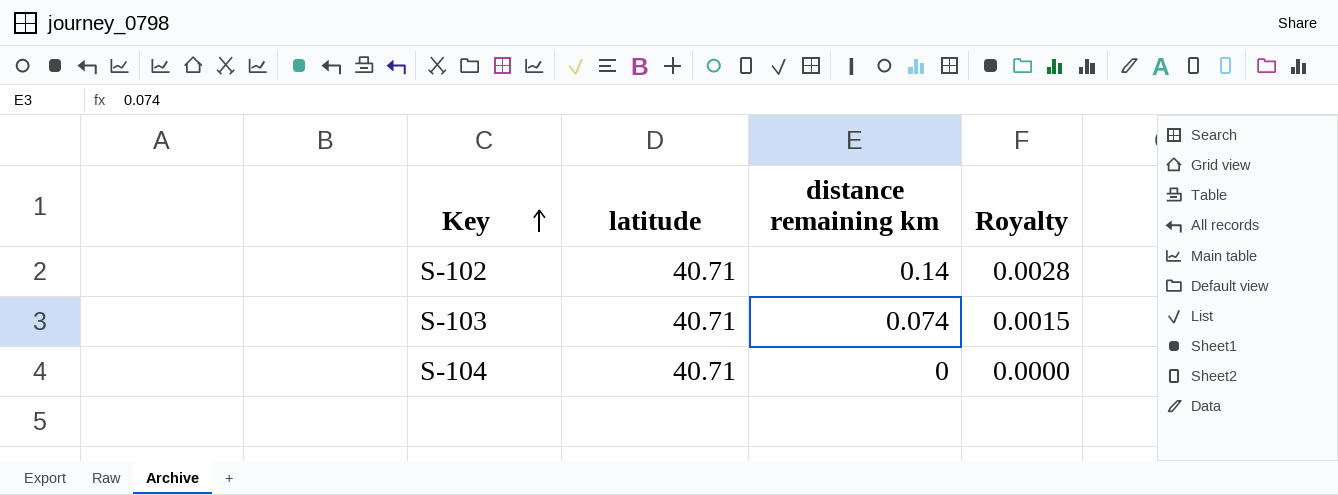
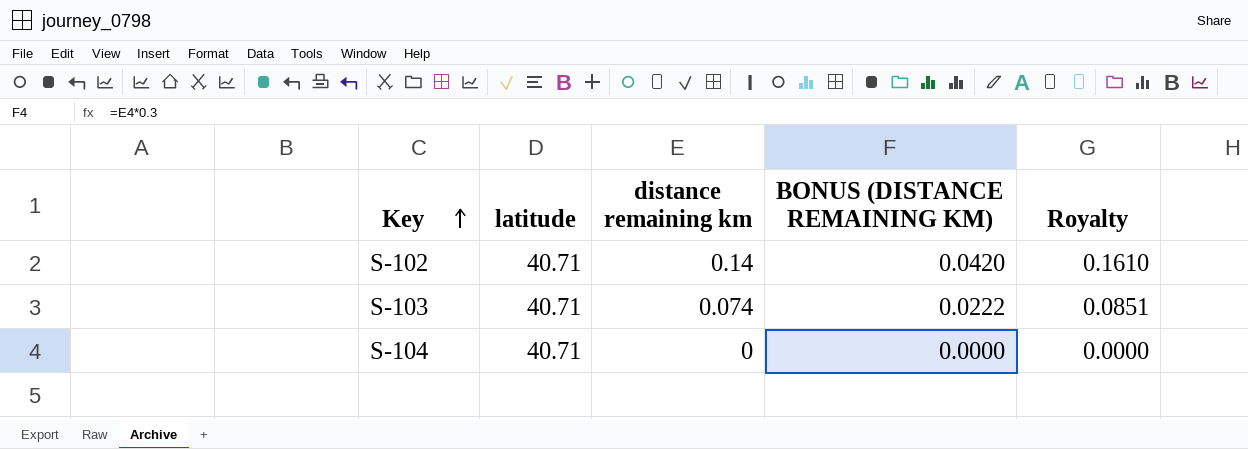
column BONUS (DISTANCE REMAINING KM) | formula: none -> [distance remaining km] * 0.3
column Royalty | formula: [distance remaining km] * 0.02 -> [distance remaining km] * 1.15

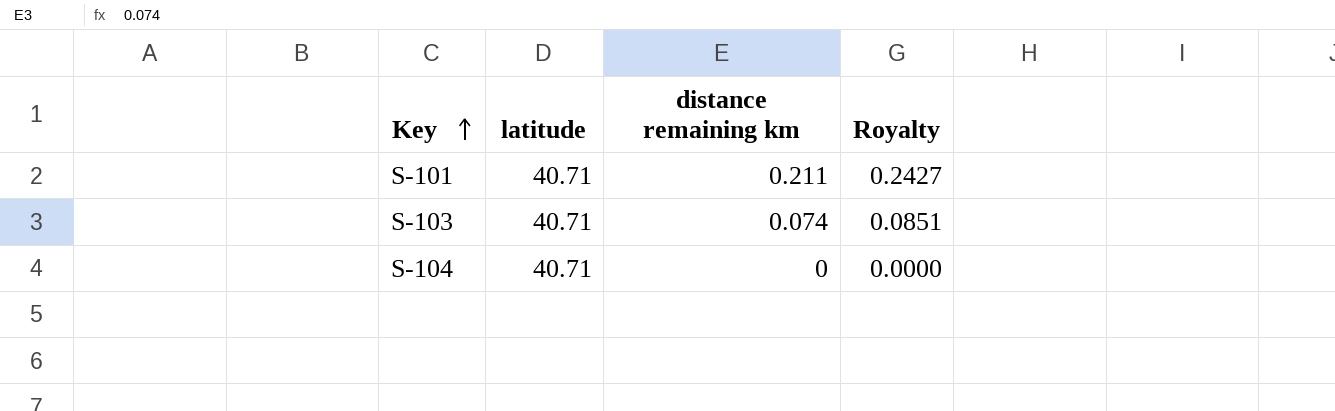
column BONUS (DISTANCE REMAINING KM) | formula: [distance remaining km] * 0.3 -> none
row S-102: 40.71 | 0.14 | 0.0420 | 0.1610 -> none
row S-101: none -> 40.71 | 0.211 | 0.2427

